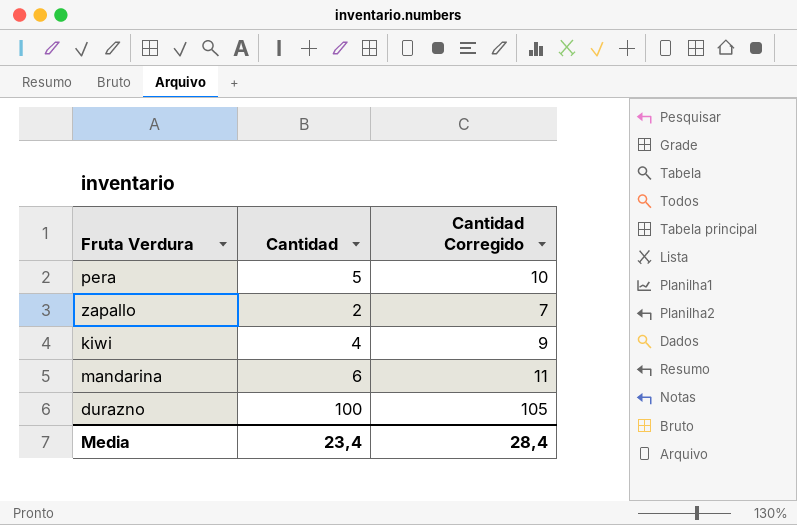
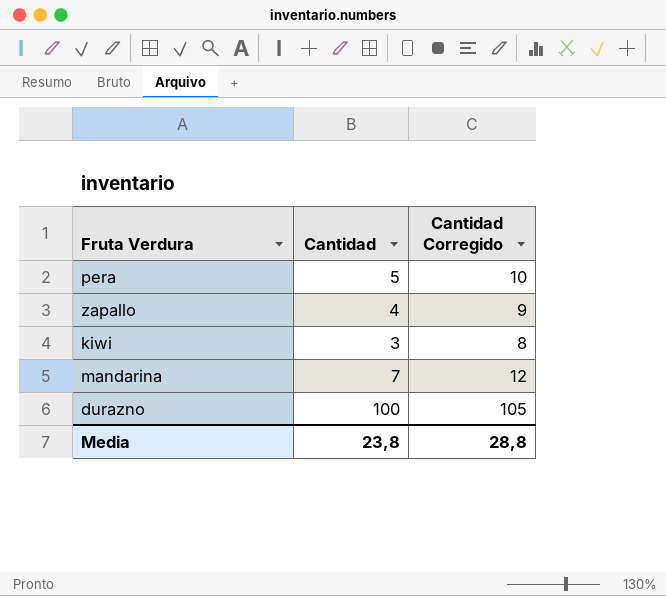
zapallo | Cantidad: 2 -> 4
zapallo | Cantidad Corregido: 7 -> 9
kiwi | Cantidad: 4 -> 3
kiwi | Cantidad Corregido: 9 -> 8
mandarina | Cantidad: 6 -> 7
mandarina | Cantidad Corregido: 11 -> 12
Media | Cantidad: 23,4 -> 23,8
Media | Cantidad Corregido: 28,4 -> 28,8

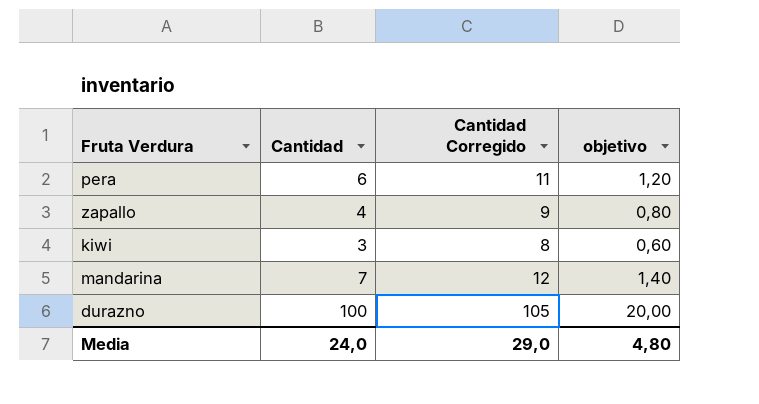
column objetivo | formula: none -> [Cantidad] * 0,2
pera | Cantidad: 5 -> 6
pera | Cantidad Corregido: 10 -> 11
Media | Cantidad: 23,8 -> 24,0
Media | Cantidad Corregido: 28,8 -> 29,0

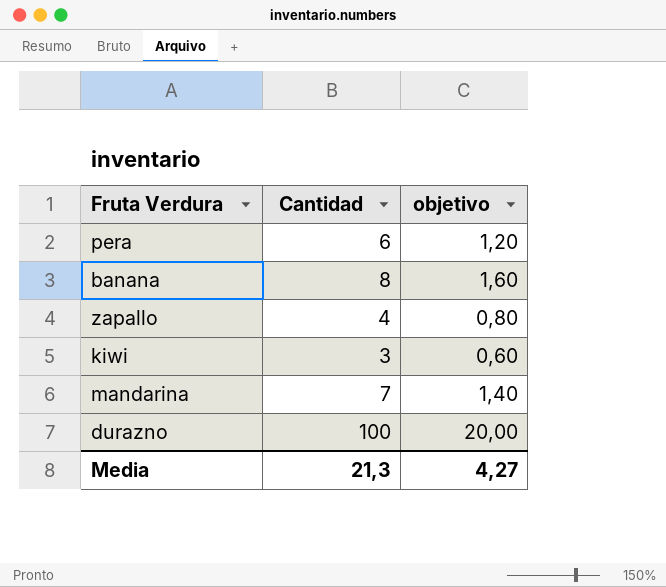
column Cantidad Corregido | formula: [Cantidad] + 5 -> none
row banana: none -> 8 | 1,60
Media | Cantidad: 24,0 -> 21,3
Media | objetivo: 4,80 -> 4,27

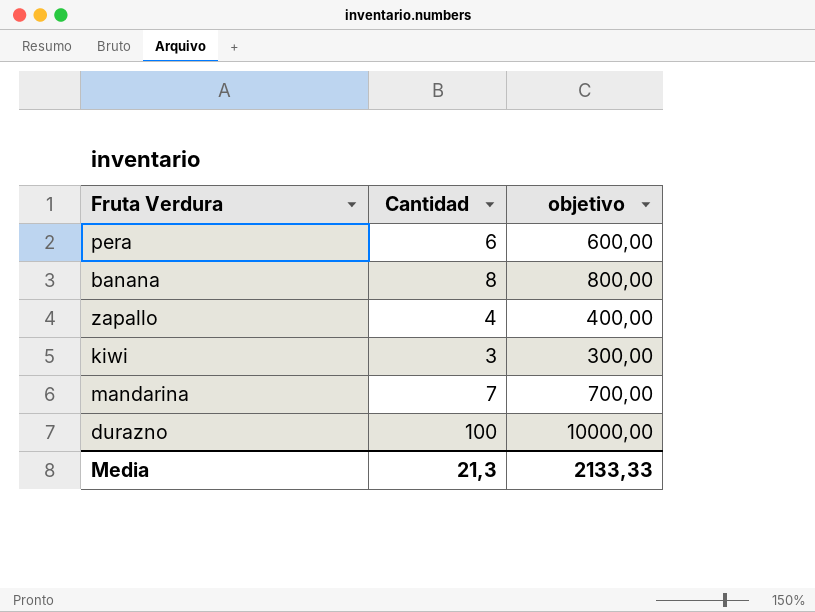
column objetivo | formula: [Cantidad] * 0,2 -> [Cantidad] * 100
Media | objetivo: 4,27 -> 2133,33

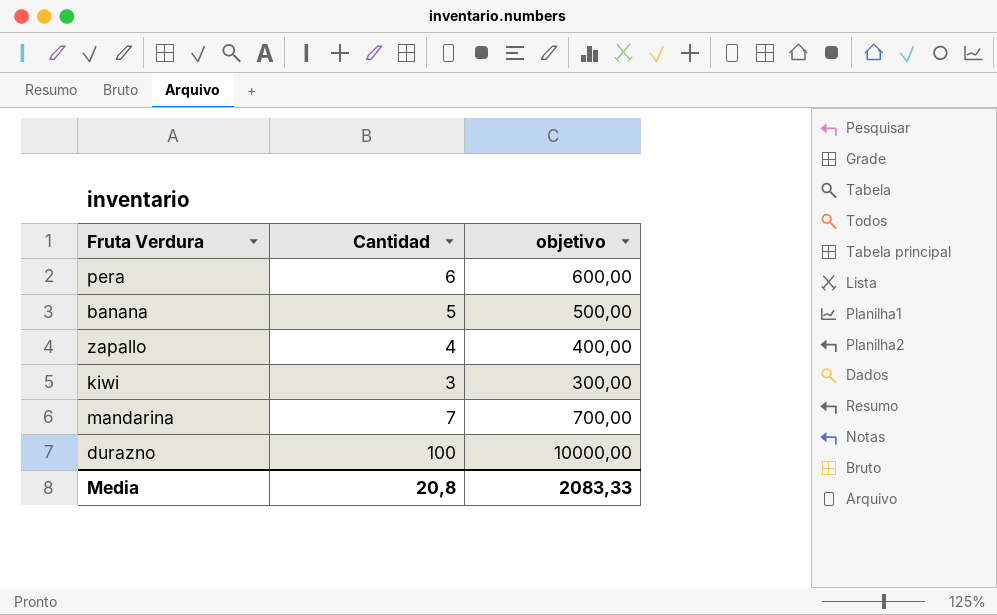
banana | Cantidad: 8 -> 5
banana | objetivo: 800,00 -> 500,00
Media | Cantidad: 21,3 -> 20,8
Media | objetivo: 2133,33 -> 2083,33

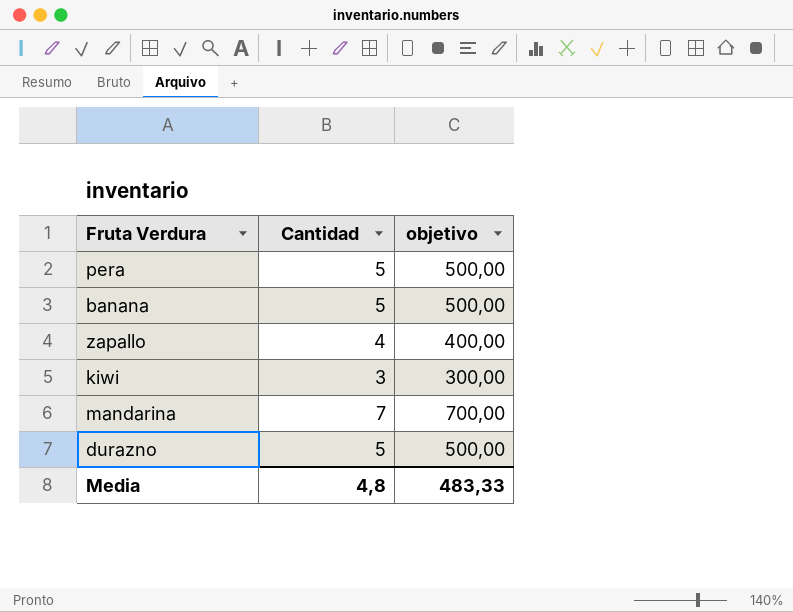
pera | Cantidad: 6 -> 5
pera | objetivo: 600,00 -> 500,00
durazno | Cantidad: 100 -> 5
durazno | objetivo: 10000,00 -> 500,00
Media | Cantidad: 20,8 -> 4,8
Media | objetivo: 2083,33 -> 483,33

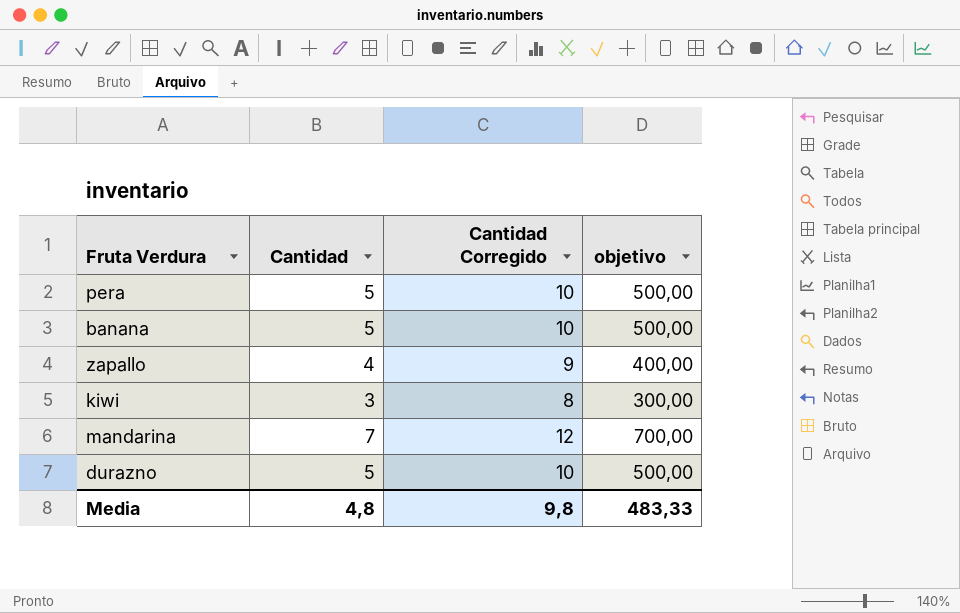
column Cantidad Corregido | formula: none -> [Cantidad] + 5

